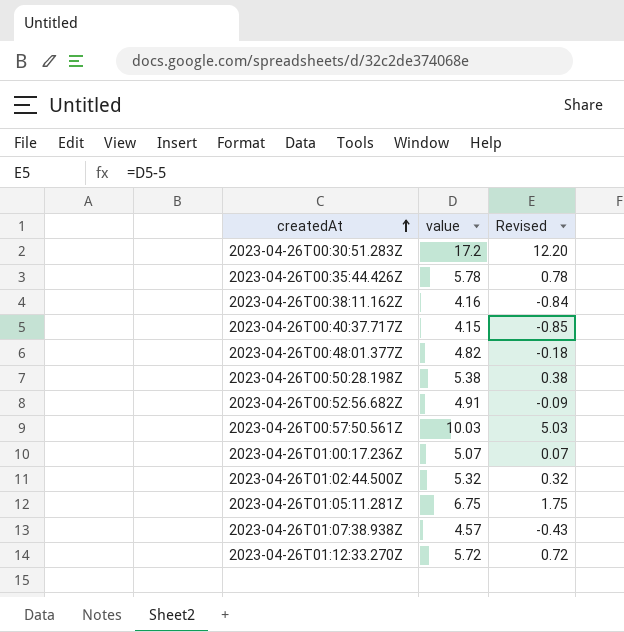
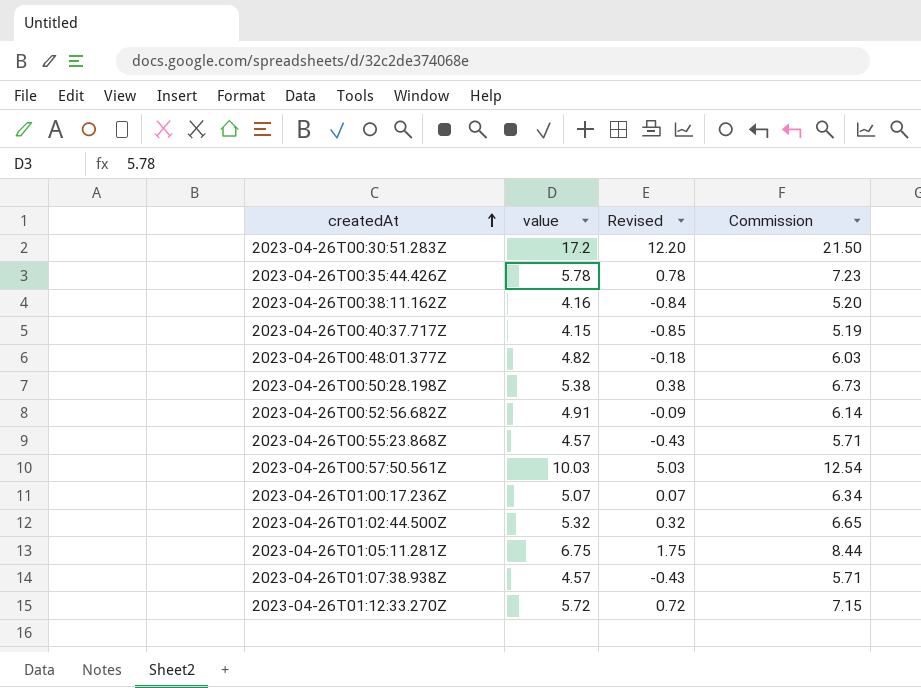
column Commission | formula: none -> [value] * 1.25
row 2023-04-26T00:55:23.868Z: none -> 4.57 | -0.43 | 5.71

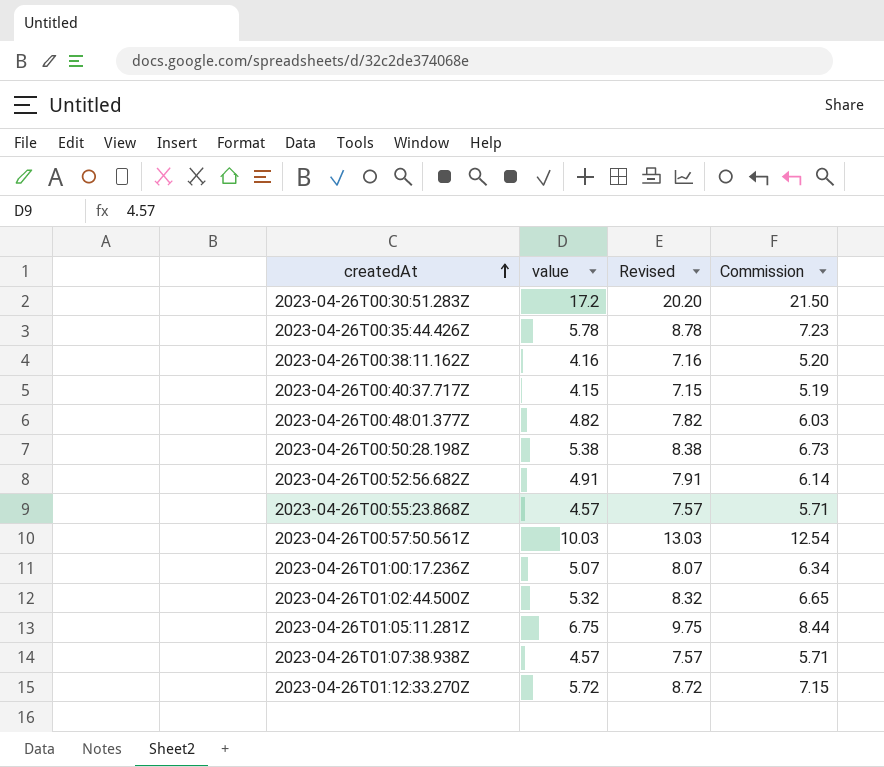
column Revised | formula: [value] - 5 -> [value] + 3

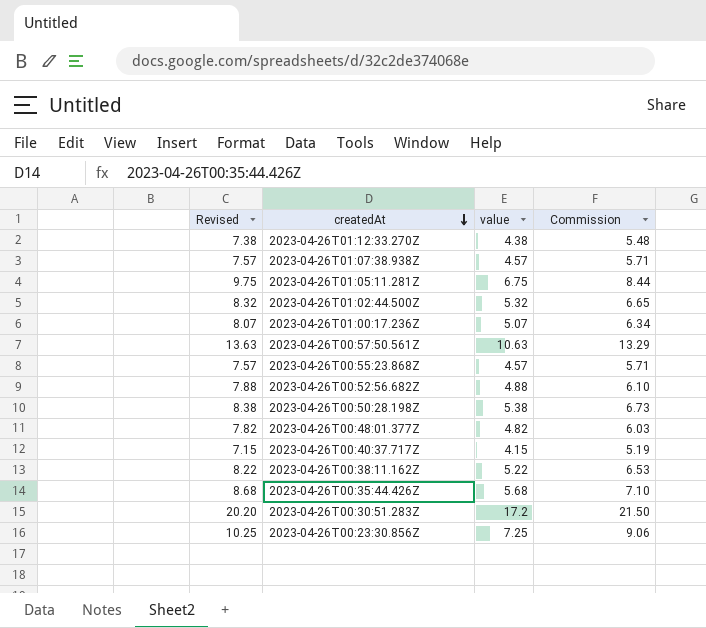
row order: createdAt ascending -> createdAt descending
column Revised | position: 3 -> 1
2023-04-26T01:12:33.270Z | Revised: 8.72 -> 7.38
2023-04-26T01:12:33.270Z | value: 5.72 -> 4.38
2023-04-26T01:12:33.270Z | Commission: 7.15 -> 5.48
2023-04-26T00:57:50.561Z | Revised: 13.03 -> 13.63
2023-04-26T00:57:50.561Z | value: 10.03 -> 10.63
2023-04-26T00:57:50.561Z | Commission: 12.54 -> 13.29
2023-04-26T00:52:56.682Z | Revised: 7.91 -> 7.88
2023-04-26T00:52:56.682Z | value: 4.91 -> 4.88
2023-04-26T00:52:56.682Z | Commission: 6.14 -> 6.10
2023-04-26T00:38:11.162Z | Revised: 7.16 -> 8.22
2023-04-26T00:38:11.162Z | value: 4.16 -> 5.22
2023-04-26T00:38:11.162Z | Commission: 5.20 -> 6.53
2023-04-26T00:35:44.426Z | Revised: 8.78 -> 8.68
2023-04-26T00:35:44.426Z | value: 5.78 -> 5.68
2023-04-26T00:35:44.426Z | Commission: 7.23 -> 7.10
row 2023-04-26T00:23:30.856Z: none -> 10.25 | 7.25 | 9.06

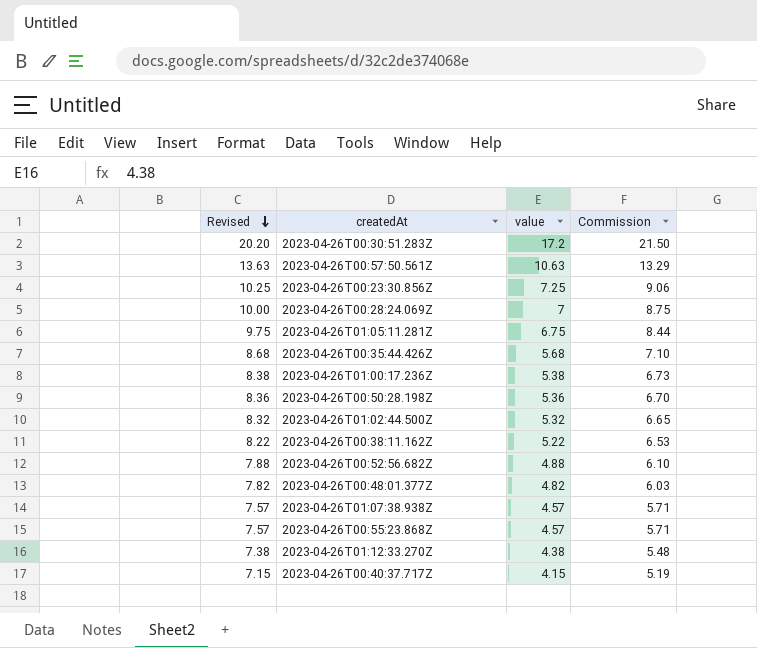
row order: createdAt descending -> Revised descending
row 2023-04-26T00:28:24.069Z: none -> 10.00 | 7 | 8.75
2023-04-26T01:00:17.236Z | Revised: 8.07 -> 8.38
2023-04-26T01:00:17.236Z | value: 5.07 -> 5.38
2023-04-26T01:00:17.236Z | Commission: 6.34 -> 6.73
2023-04-26T00:50:28.198Z | Revised: 8.38 -> 8.36
2023-04-26T00:50:28.198Z | value: 5.38 -> 5.36
2023-04-26T00:50:28.198Z | Commission: 6.73 -> 6.70

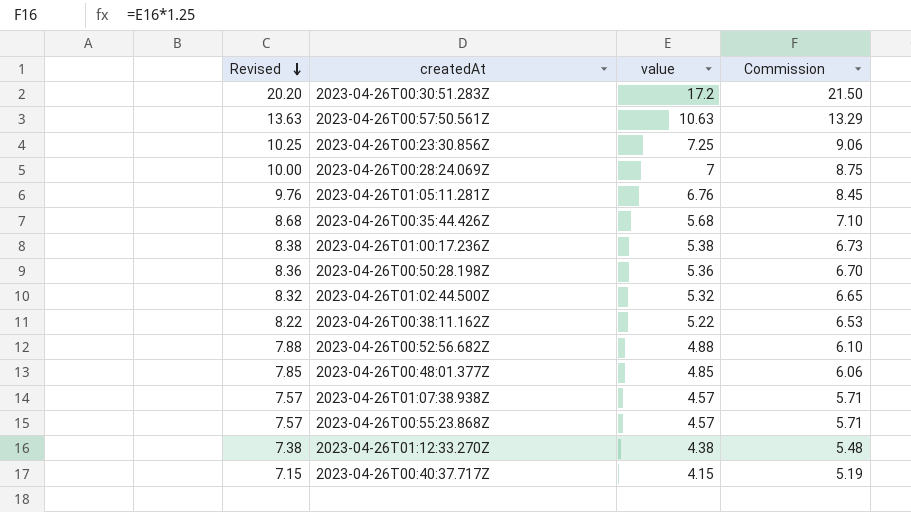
2023-04-26T01:05:11.281Z | Revised: 9.75 -> 9.76
2023-04-26T01:05:11.281Z | value: 6.75 -> 6.76
2023-04-26T01:05:11.281Z | Commission: 8.44 -> 8.45
2023-04-26T00:48:01.377Z | Revised: 7.82 -> 7.85
2023-04-26T00:48:01.377Z | value: 4.82 -> 4.85
2023-04-26T00:48:01.377Z | Commission: 6.03 -> 6.06

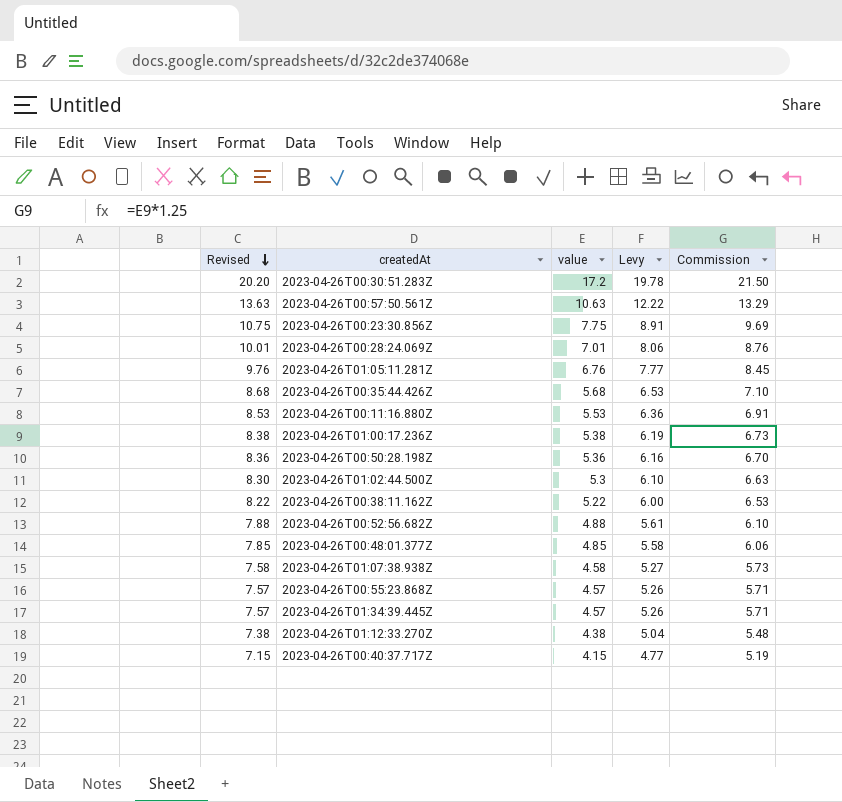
column Levy | formula: none -> [value] * 1.15
2023-04-26T00:23:30.856Z | Revised: 10.25 -> 10.75
2023-04-26T00:23:30.856Z | value: 7.25 -> 7.75
2023-04-26T00:23:30.856Z | Commission: 9.06 -> 9.69
2023-04-26T00:28:24.069Z | Revised: 10.00 -> 10.01
2023-04-26T00:28:24.069Z | value: 7 -> 7.01
2023-04-26T00:28:24.069Z | Commission: 8.75 -> 8.76
row 2023-04-26T00:11:16.880Z: none -> 8.53 | 5.53 | 6.36 | 6.91
2023-04-26T01:02:44.500Z | Revised: 8.32 -> 8.30
2023-04-26T01:02:44.500Z | value: 5.32 -> 5.3
2023-04-26T01:02:44.500Z | Commission: 6.65 -> 6.63
2023-04-26T01:07:38.938Z | Revised: 7.57 -> 7.58
2023-04-26T01:07:38.938Z | value: 4.57 -> 4.58
2023-04-26T01:07:38.938Z | Commission: 5.71 -> 5.73
row 2023-04-26T01:34:39.445Z: none -> 7.57 | 4.57 | 5.26 | 5.71

